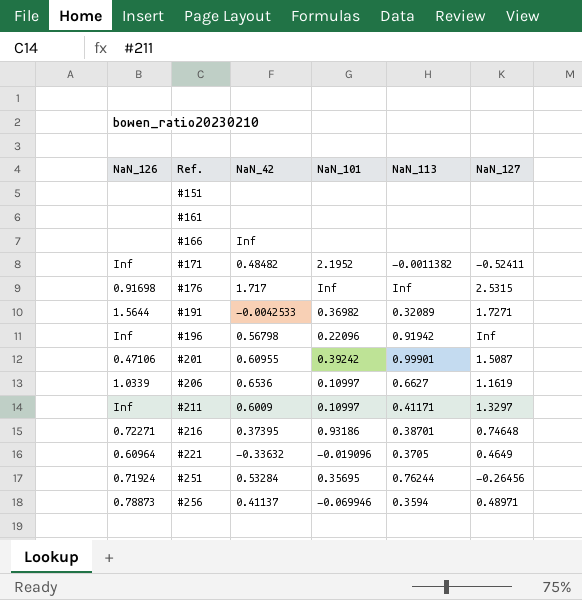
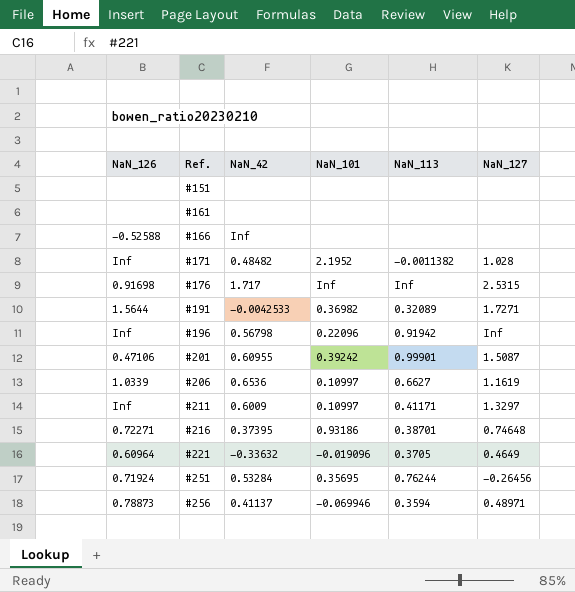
#166 | NaN_126: none -> -0.52588
#171 | NaN_127: -0.52411 -> 1.028

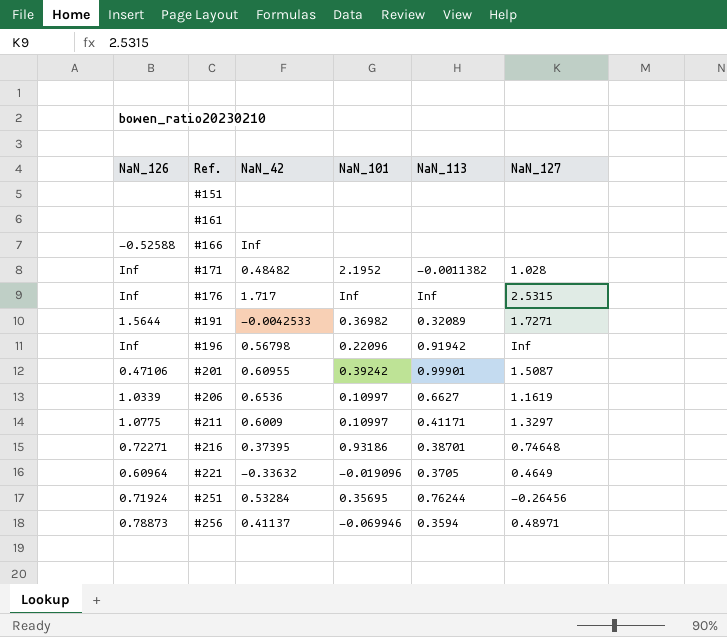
#176 | NaN_126: 0.91698 -> Inf
#211 | NaN_126: Inf -> 1.0775

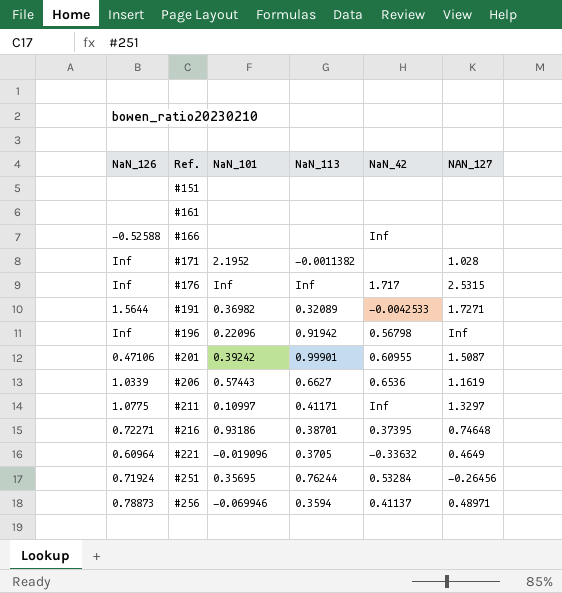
column NaN_42 | position: 3 -> 5
column name: NaN_127 -> NAN_127
#171 | NaN_42: 0.48482 -> none
#206 | NaN_101: 0.10997 -> 0.57443
#211 | NaN_42: 0.6009 -> Inf

